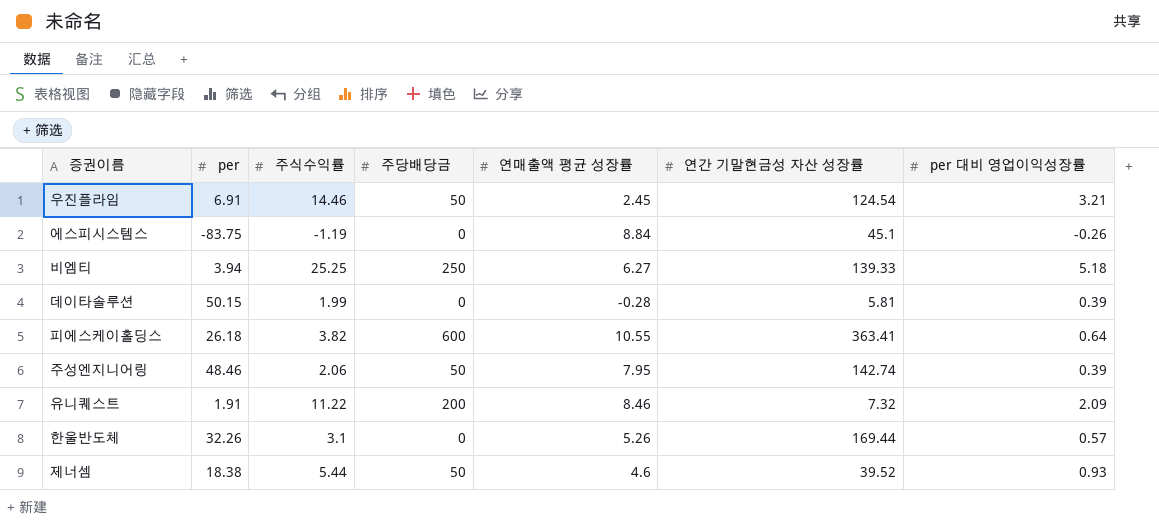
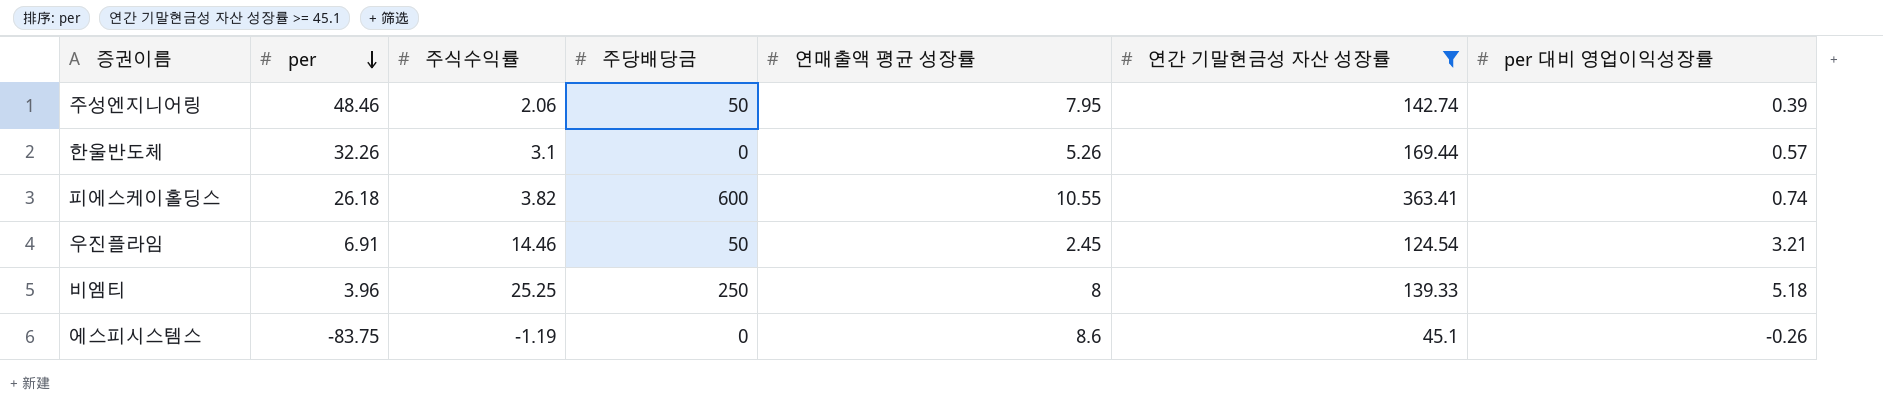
filter: none -> 연간 기말현금성 자산 성장률 >= 45.1
row order: none -> per descending
피에스케이홀딩스 | per 대비 영업이익성장률: 0.64 -> 0.74
비엠티 | per: 3.94 -> 3.96
비엠티 | 연매출액 평균 성장률: 6.27 -> 8
에스피시스템스 | 연매출액 평균 성장률: 8.84 -> 8.6

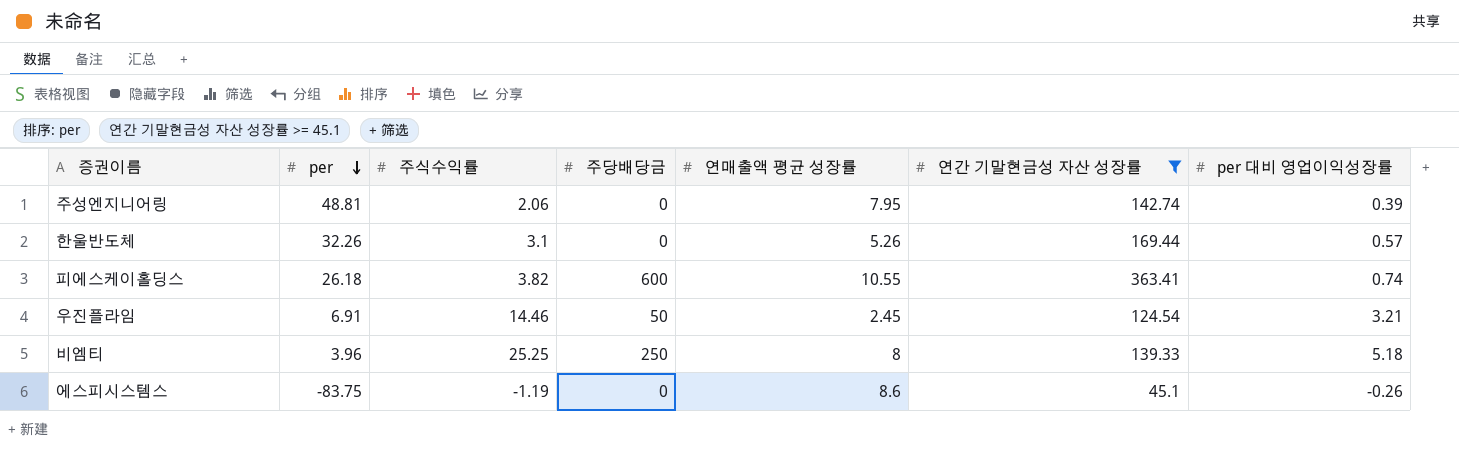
주성엔지니어링 | per: 48.46 -> 48.81
주성엔지니어링 | 주당배당금: 50 -> 0

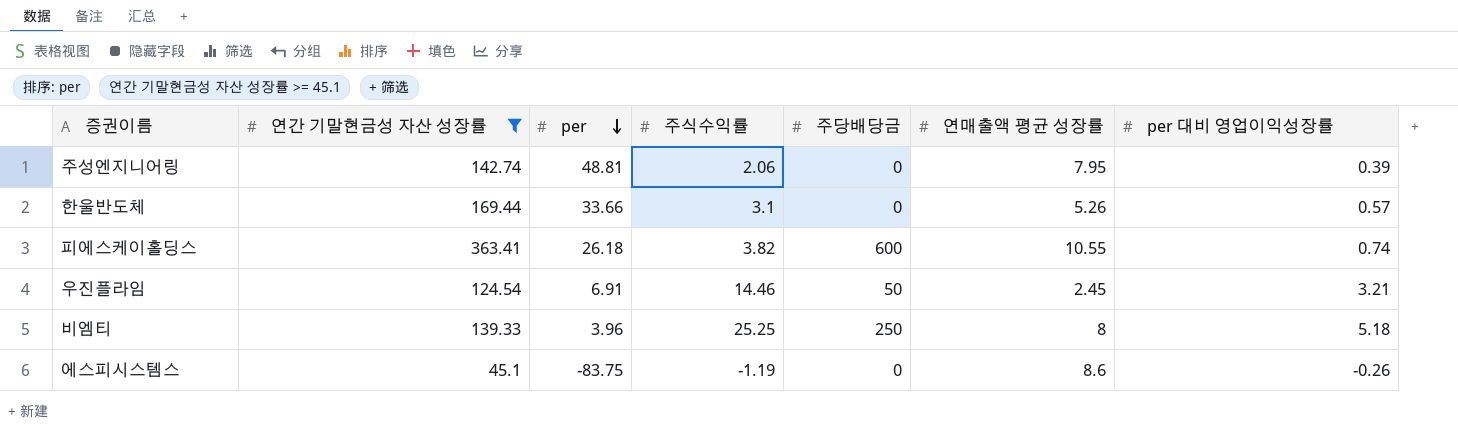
column 연간 기말현금성 자산 성장률 | position: 6 -> 2
한울반도체 | per: 32.26 -> 33.66

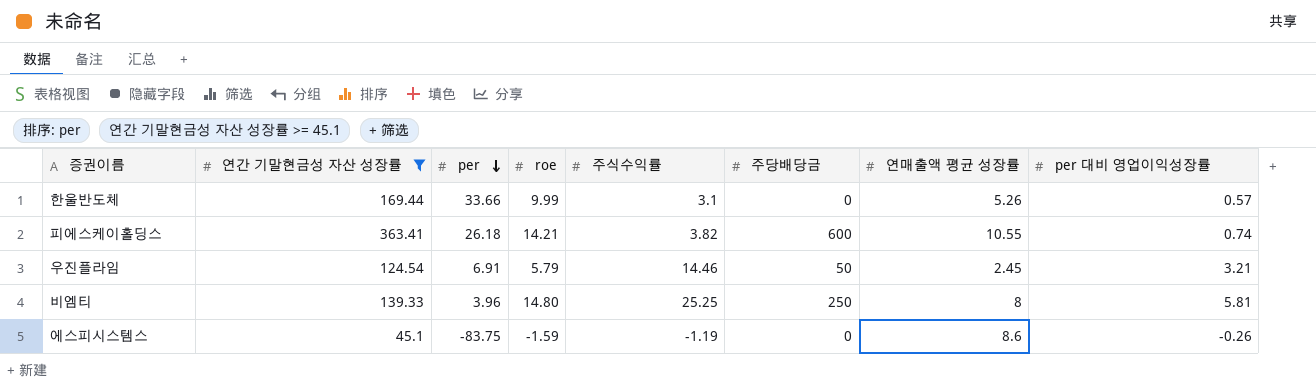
column roe | position: none -> 4
row 주성엔지니어링: 142.74 | 48.81 | 2.06 | 0 | 7.95 | 0.39 -> none
비엠티 | per 대비 영업이익성장률: 5.18 -> 5.81

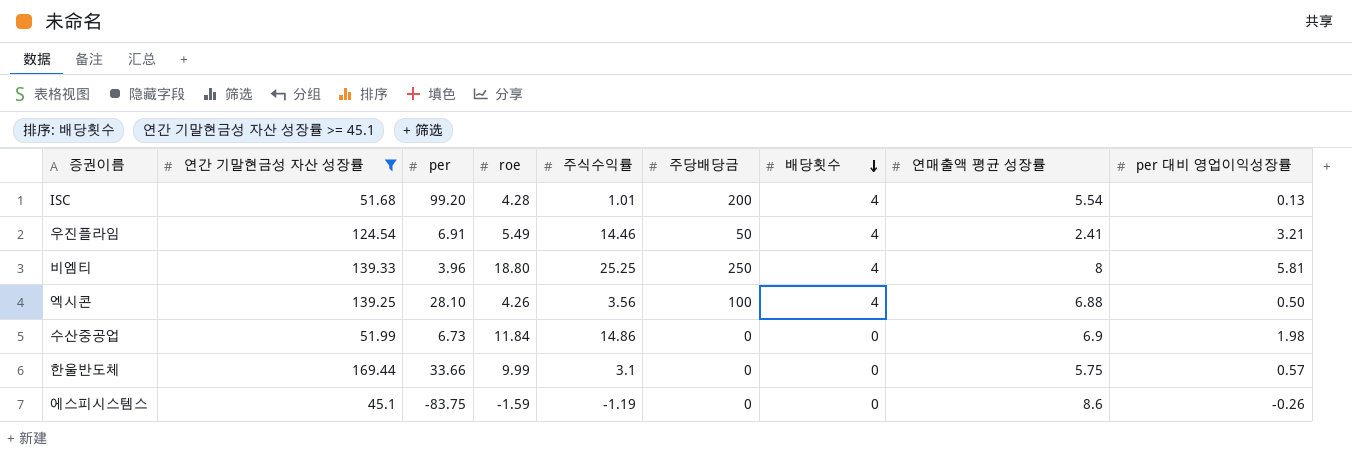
row order: per descending -> 배당횟수 descending
column 배당횟수 | position: none -> 7
row 피에스케이홀딩스: 363.41 | 26.18 | 14.21 | 3.82 | 600 | 10.55 | 0.74 -> none
row ISC: none -> 51.68 | 99.20 | 4.28 | 1.01 | 200 | 4 | 5.54 | 0.13
우진플라임 | roe: 5.79 -> 5.49
우진플라임 | 연매출액 평균 성장률: 2.45 -> 2.41
비엠티 | roe: 14.80 -> 18.80
row 엑시콘: none -> 139.25 | 28.10 | 4.26 | 3.56 | 100 | 4 | 6.88 | 0.50
row 수산중공업: none -> 51.99 | 6.73 | 11.84 | 14.86 | 0 | 0 | 6.9 | 1.98
한울반도체 | 연매출액 평균 성장률: 5.26 -> 5.75

